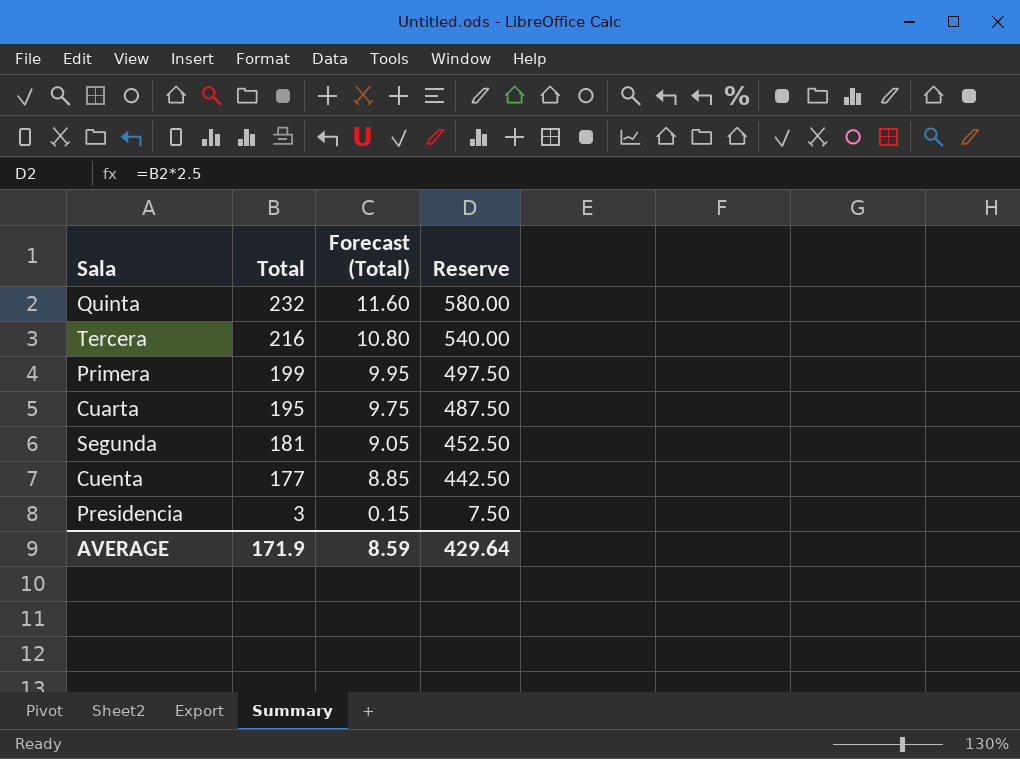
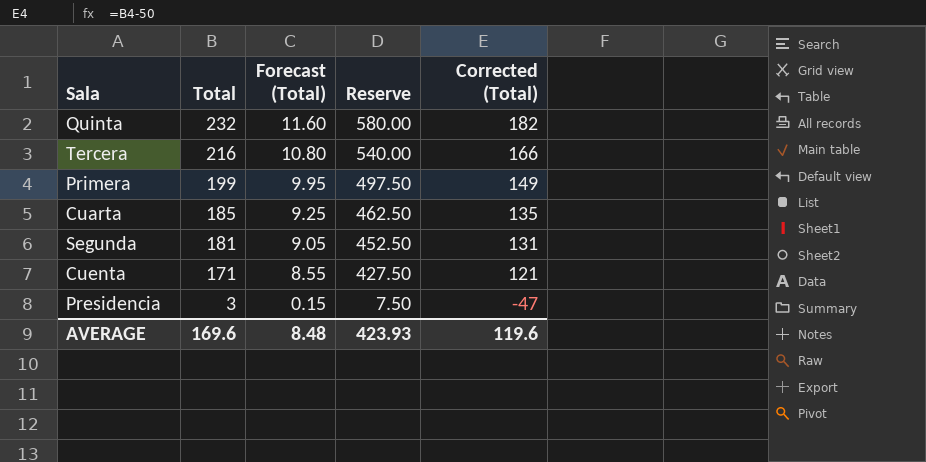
column Corrected (Total) | formula: none -> [Total] - 50
Cuarta | Total: 195 -> 185
Cuarta | Forecast (Total): 9.75 -> 9.25
Cuarta | Reserve: 487.50 -> 462.50
Cuenta | Total: 177 -> 171
Cuenta | Forecast (Total): 8.85 -> 8.55
Cuenta | Reserve: 442.50 -> 427.50
AVERAGE | Total: 171.9 -> 169.6
AVERAGE | Forecast (Total): 8.59 -> 8.48
AVERAGE | Reserve: 429.64 -> 423.93

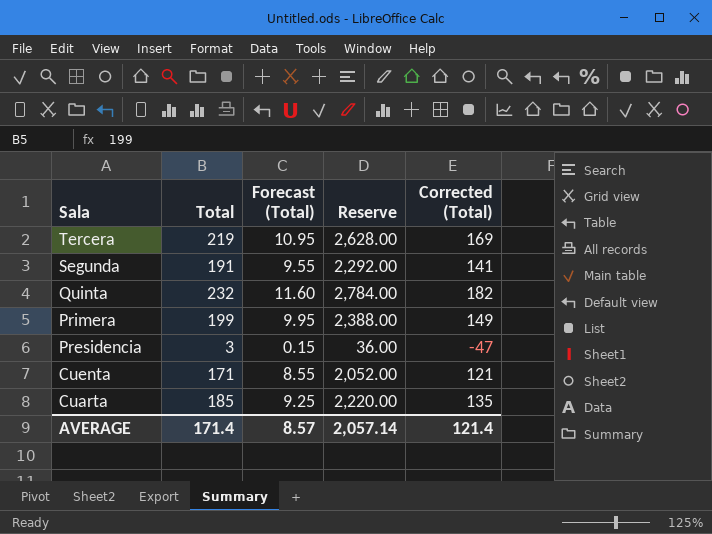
row order: Total descending -> Sala descending
column Reserve | formula: [Total] * 2.5 -> [Total] * 12
Tercera | Total: 216 -> 219
Tercera | Forecast (Total): 10.80 -> 10.95
Tercera | Corrected (Total): 166 -> 169
Segunda | Total: 181 -> 191
Segunda | Forecast (Total): 9.05 -> 9.55
Segunda | Corrected (Total): 131 -> 141
AVERAGE | Total: 169.6 -> 171.4
AVERAGE | Forecast (Total): 8.48 -> 8.57
AVERAGE | Reserve: 423.93 -> 2,057.14
AVERAGE | Corrected (Total): 119.6 -> 121.4

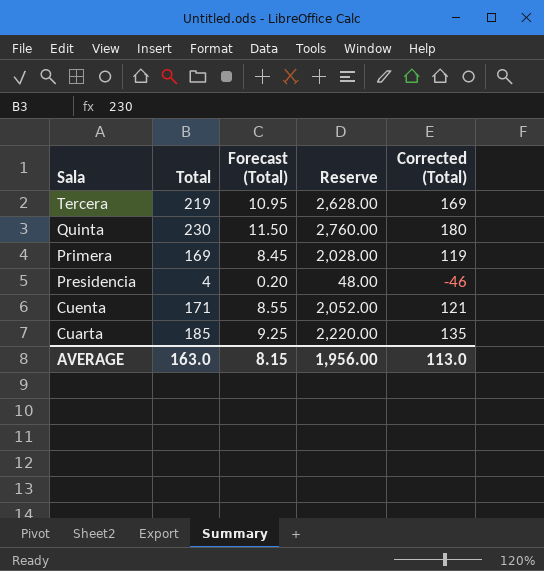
row Segunda: 191 | 9.55 | 2,292.00 | 141 -> none
Quinta | Total: 232 -> 230
Quinta | Forecast (Total): 11.60 -> 11.50
Quinta | Reserve: 2,784.00 -> 2,760.00
Quinta | Corrected (Total): 182 -> 180
Primera | Total: 199 -> 169
Primera | Forecast (Total): 9.95 -> 8.45
Primera | Reserve: 2,388.00 -> 2,028.00
Primera | Corrected (Total): 149 -> 119
Presidencia | Total: 3 -> 4
Presidencia | Forecast (Total): 0.15 -> 0.20
Presidencia | Reserve: 36.00 -> 48.00
Presidencia | Corrected (Total): -47 -> -46
AVERAGE | Total: 171.4 -> 163.0
AVERAGE | Forecast (Total): 8.57 -> 8.15
AVERAGE | Reserve: 2,057.14 -> 1,956.00
AVERAGE | Corrected (Total): 121.4 -> 113.0

